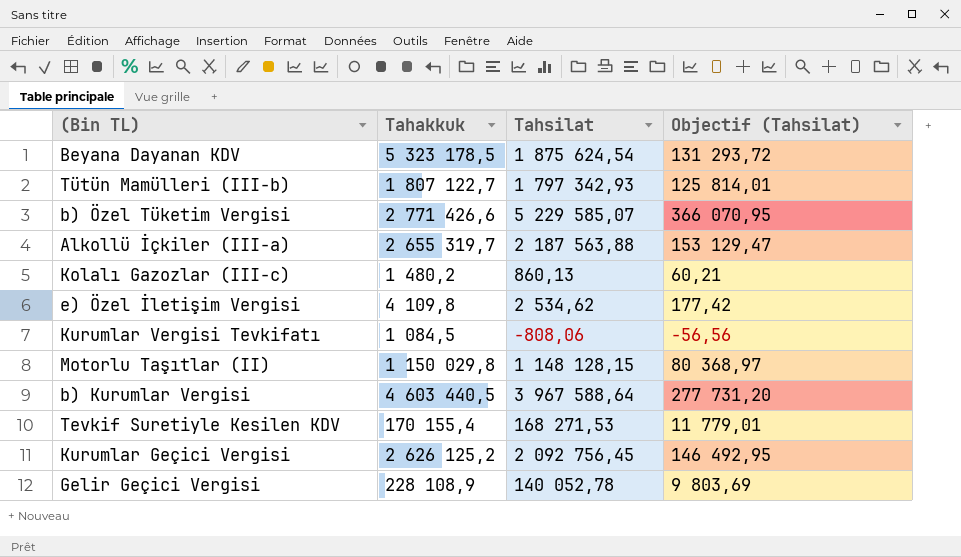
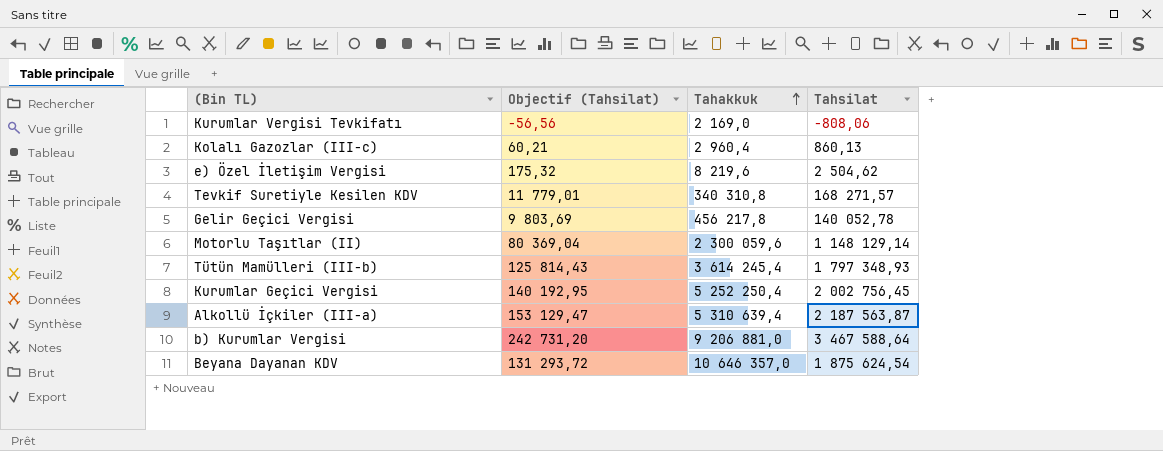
row order: none -> Tahakkuk ascending
column Objectif (Tahsilat) | position: 4 -> 2
row b) Özel Tüketim Vergisi: 2 771 426,6 | 5 229 585,07 | 366 070,95 -> none
Kurumlar Vergisi Tevkifatı | Tahakkuk: 1 084,5 -> 2 169,0
Kolalı Gazozlar (III-c) | Tahakkuk: 1 480,2 -> 2 960,4
e) Özel İletişim Vergisi | Objectif (Tahsilat): 177,42 -> 175,32
e) Özel İletişim Vergisi | Tahakkuk: 4 109,8 -> 8 219,6
e) Özel İletişim Vergisi | Tahsilat: 2 534,62 -> 2 504,62
Tevkif Suretiyle Kesilen KDV | Tahakkuk: 170 155,4 -> 340 310,8
Tevkif Suretiyle Kesilen KDV | Tahsilat: 168 271,53 -> 168 271,57
Gelir Geçici Vergisi | Tahakkuk: 228 108,9 -> 456 217,8
Motorlu Taşıtlar (II) | Objectif (Tahsilat): 80 368,97 -> 80 369,04
Motorlu Taşıtlar (II) | Tahakkuk: 1 150 029,8 -> 2 300 059,6
Motorlu Taşıtlar (II) | Tahsilat: 1 148 128,15 -> 1 148 129,14
Tütün Mamülleri (III-b) | Objectif (Tahsilat): 125 814,01 -> 125 814,43
Tütün Mamülleri (III-b) | Tahakkuk: 1 807 122,7 -> 3 614 245,4
Tütün Mamülleri (III-b) | Tahsilat: 1 797 342,93 -> 1 797 348,93
Kurumlar Geçici Vergisi | Objectif (Tahsilat): 146 492,95 -> 140 192,95
Kurumlar Geçici Vergisi | Tahakkuk: 2 626 125,2 -> 5 252 250,4
Kurumlar Geçici Vergisi | Tahsilat: 2 092 756,45 -> 2 002 756,45
Alkollü İçkiler (III-a) | Tahakkuk: 2 655 319,7 -> 5 310 639,4
Alkollü İçkiler (III-a) | Tahsilat: 2 187 563,88 -> 2 187 563,87
b) Kurumlar Vergisi | Objectif (Tahsilat): 277 731,20 -> 242 731,20
b) Kurumlar Vergisi | Tahakkuk: 4 603 440,5 -> 9 206 881,0
b) Kurumlar Vergisi | Tahsilat: 3 967 588,64 -> 3 467 588,64
Beyana Dayanan KDV | Tahakkuk: 5 323 178,5 -> 10 646 357,0

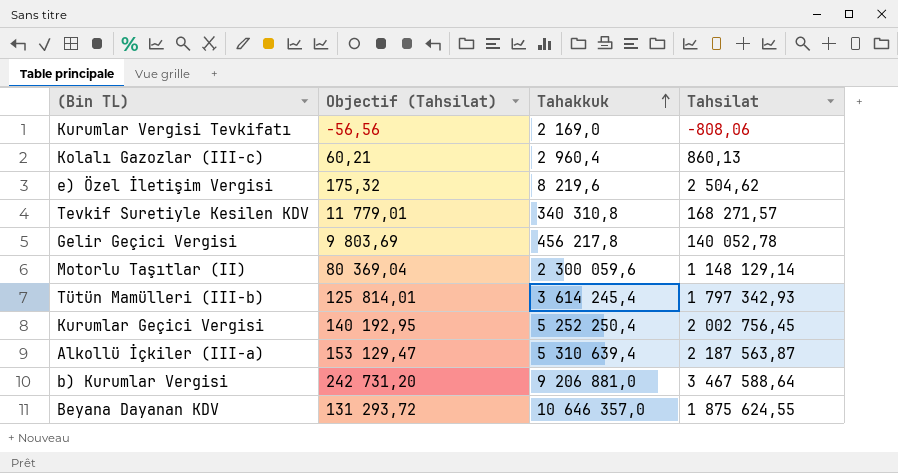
Tütün Mamülleri (III-b) | Objectif (Tahsilat): 125 814,43 -> 125 814,01
Tütün Mamülleri (III-b) | Tahsilat: 1 797 348,93 -> 1 797 342,93
Beyana Dayanan KDV | Tahsilat: 1 875 624,54 -> 1 875 624,55

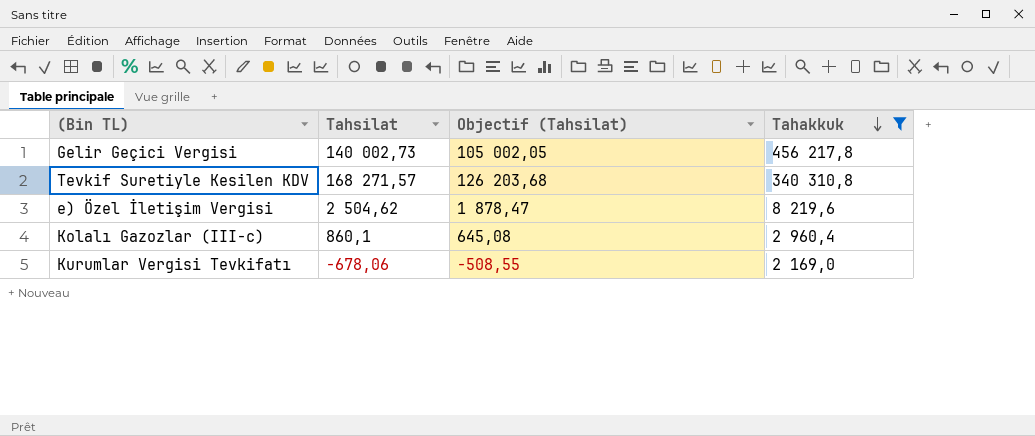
filter: none -> Tahakkuk <= 456 217,8
row order: Tahakkuk ascending -> Tahakkuk descending
column Tahsilat | position: 4 -> 2
column Objectif (Tahsilat) | formula: [Tahsilat] * 0,07 -> [Tahsilat] * 0,75
Gelir Geçici Vergisi | Tahsilat: 140 052,78 -> 140 002,73
Kolalı Gazozlar (III-c) | Tahsilat: 860,13 -> 860,1
Kurumlar Vergisi Tevkifatı | Tahsilat: -808,06 -> -678,06

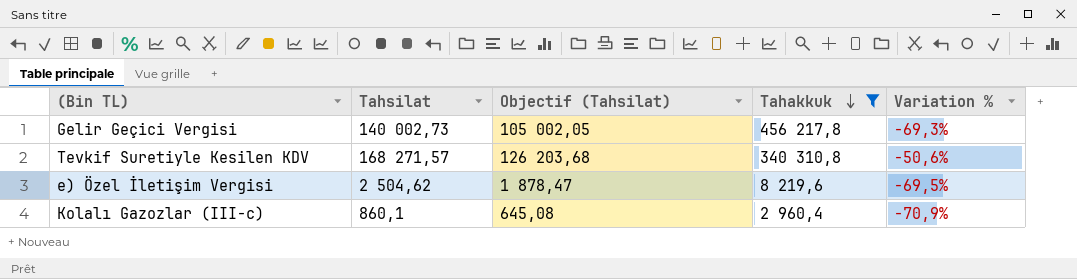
column Variation % | formula: none -> ([Tahsilat] - [Tahakkuk]) / [Tahakkuk]
row Kurumlar Vergisi Tevkifatı: -678,06 | -508,55 | 2 169,0 -> none

